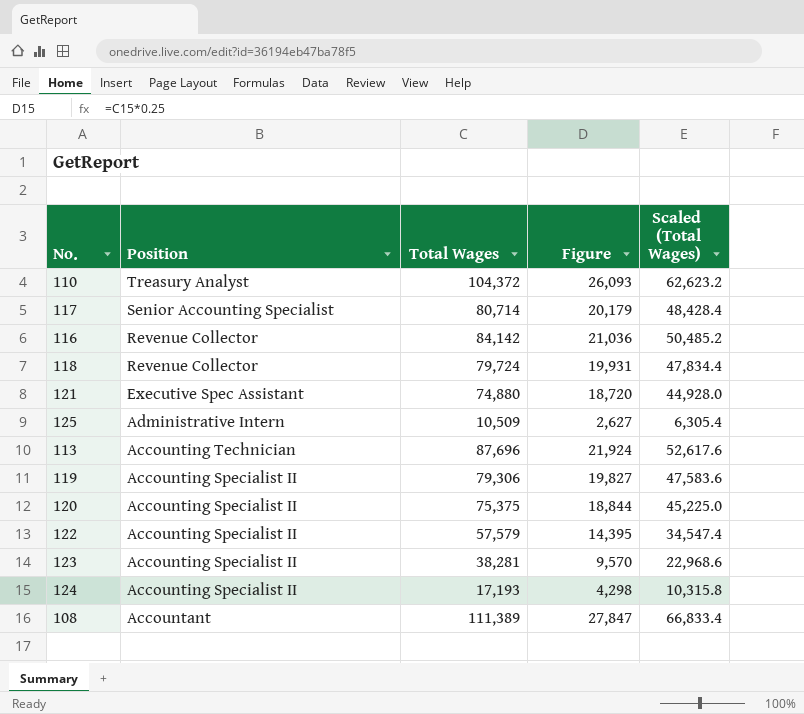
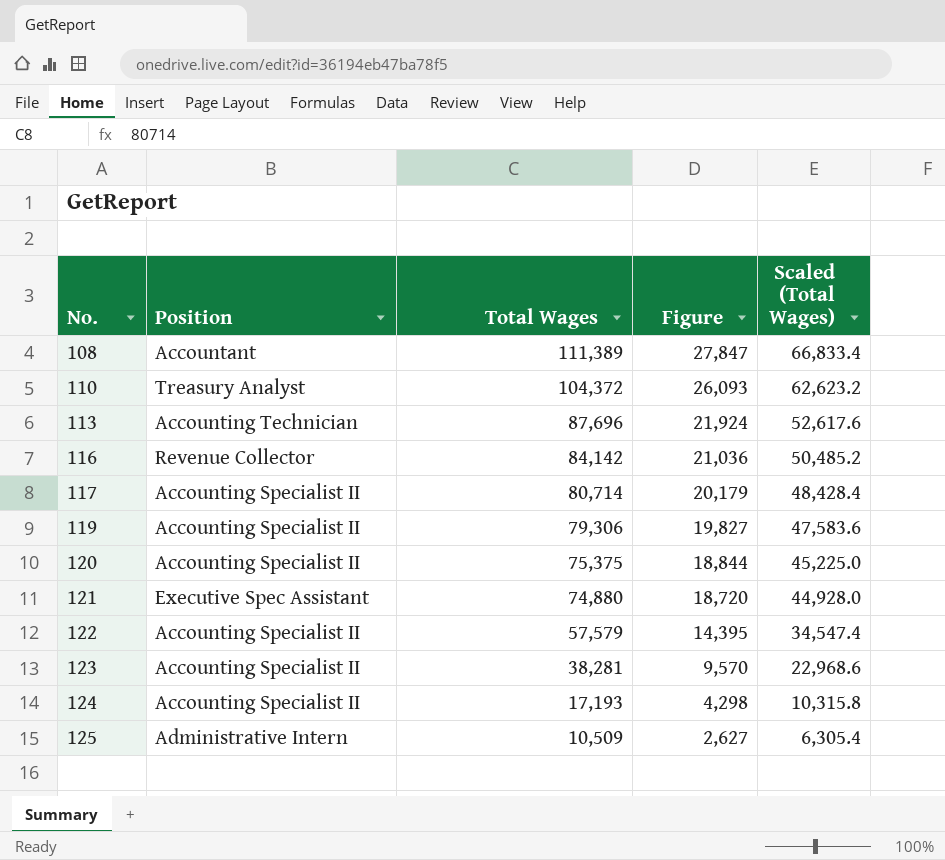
row order: Position descending -> No. ascending
row 118: Revenue Collector | 79,724 | 19,931 | 47,834.4 -> none
117 | Position: Senior Accounting Specialist -> Accounting Specialist II

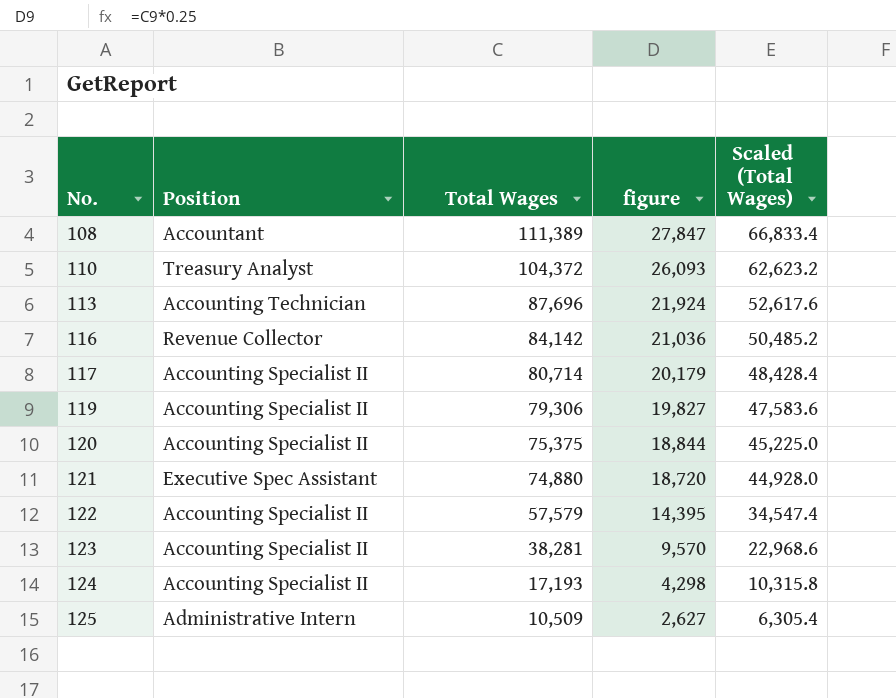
column name: Figure -> figure

